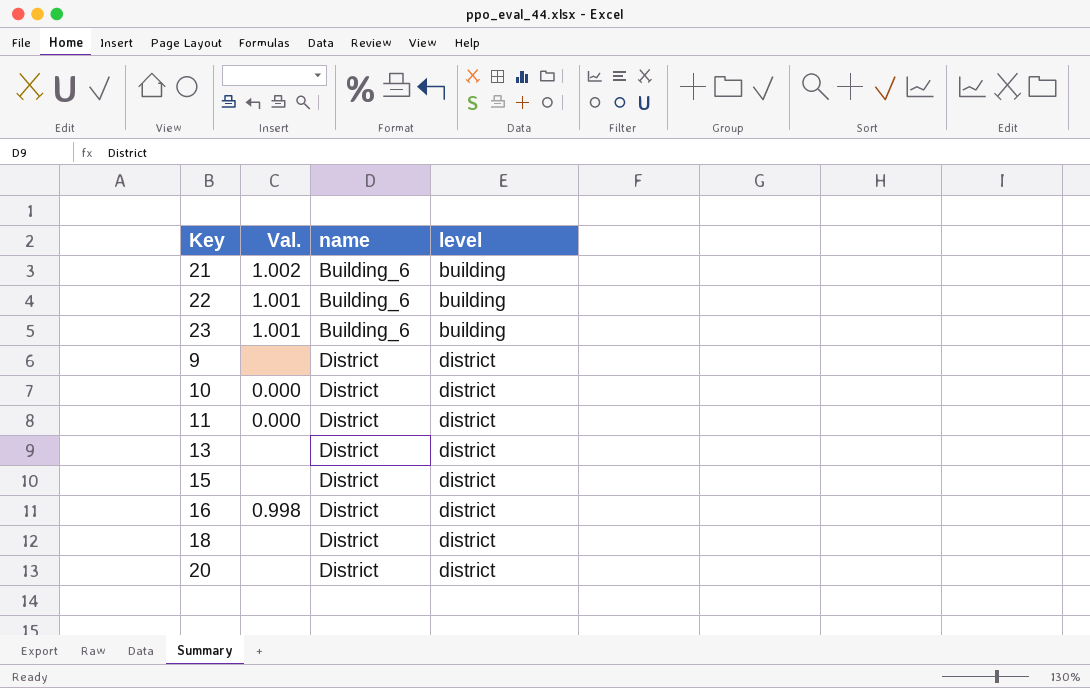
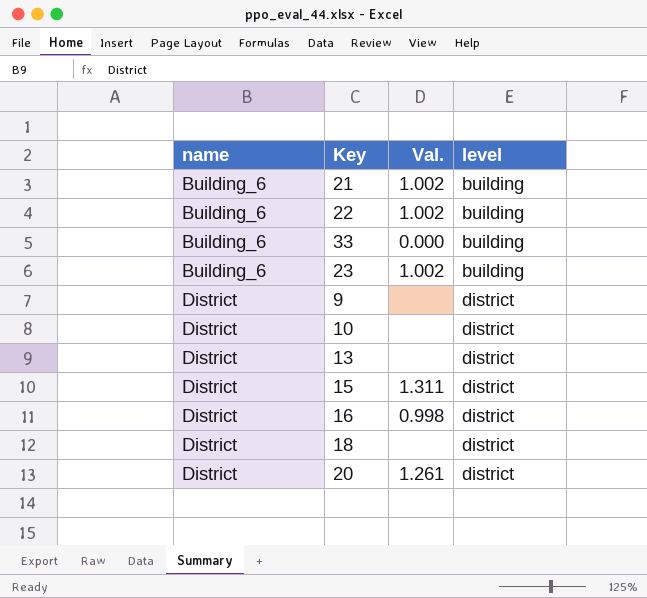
column name | position: 3 -> 1
row 11: 0.000 | District | district -> none
22 | Val.: 1.001 -> 1.002
row 33: none -> Building_6 | 0.000 | building
23 | Val.: 1.001 -> 1.002
10 | Val.: 0.000 -> none
15 | Val.: none -> 1.311
20 | Val.: none -> 1.261

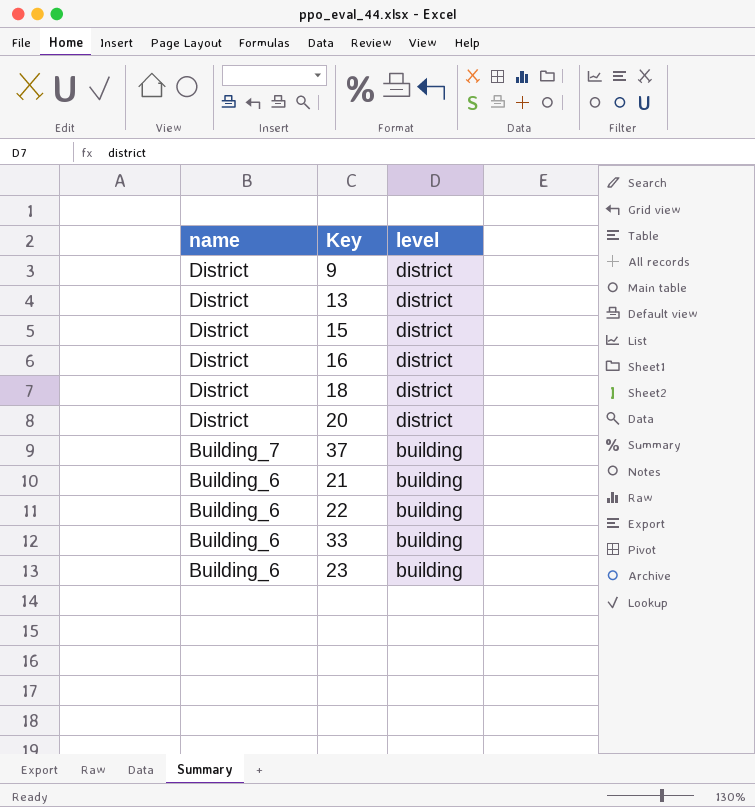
row order: name ascending -> name descending
column Val. | position: 3 -> none
row 10: District | none | district -> none
row 37: none -> Building_7 | building

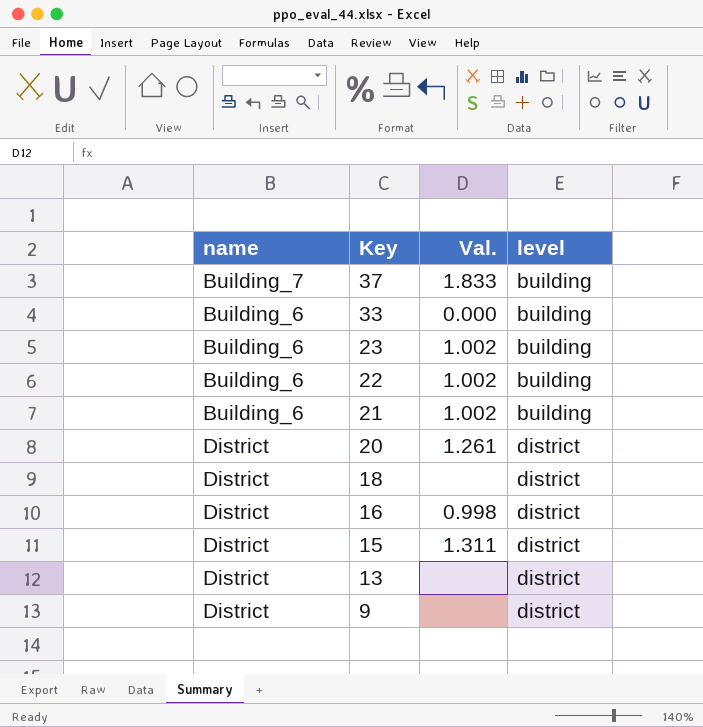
row order: name descending -> Key descending
column Val. | position: none -> 3

